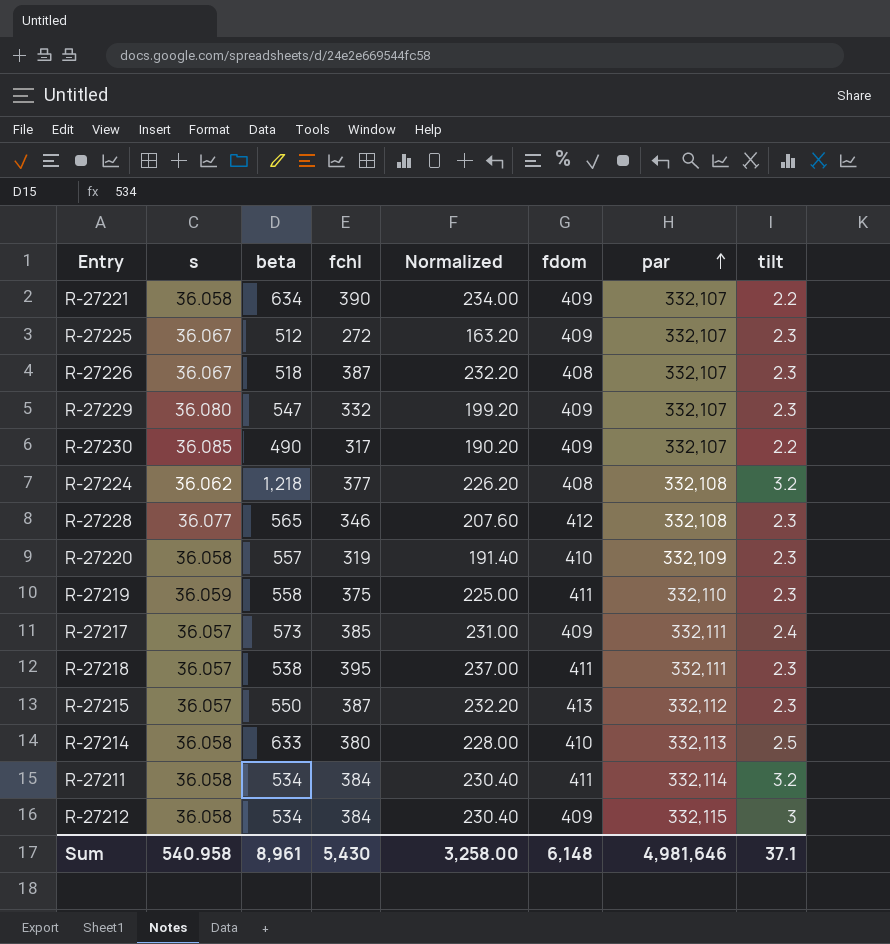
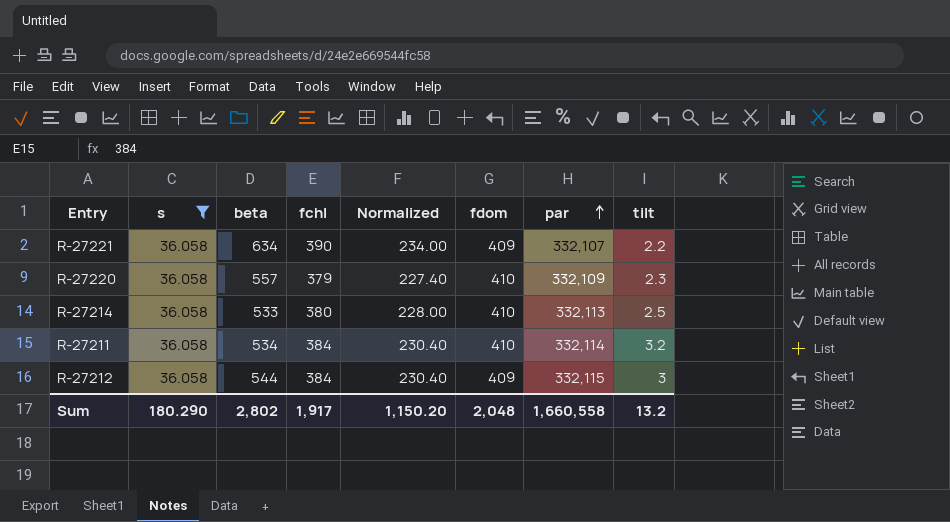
filter: none -> s = 36.058
R-27220 | fchl: 319 -> 379
R-27220 | Normalized: 191.40 -> 227.40
R-27214 | beta: 633 -> 533
R-27211 | fdom: 411 -> 410
R-27212 | beta: 534 -> 544
Sum | s: 540.958 -> 180.290
Sum | beta: 8,961 -> 2,802
Sum | fchl: 5,430 -> 1,917
Sum | Normalized: 3,258.00 -> 1,150.20
Sum | fdom: 6,148 -> 2,048
Sum | par: 4,981,646 -> 1,660,558
Sum | tilt: 37.1 -> 13.2

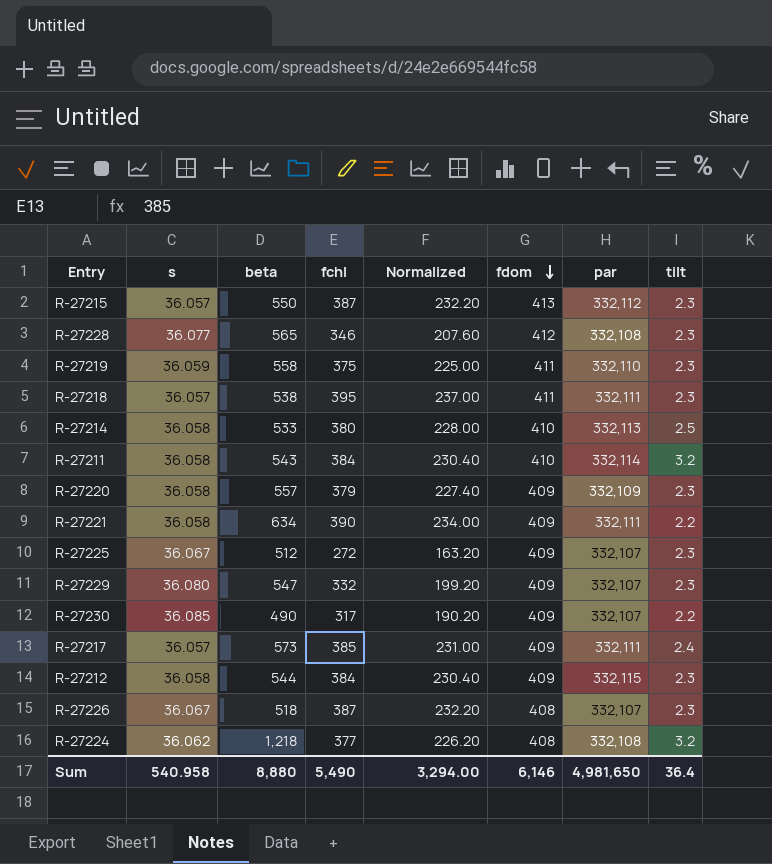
filter: s = 36.058 -> none
row order: par ascending -> fdom descending
R-27211 | beta: 534 -> 543
R-27220 | fdom: 410 -> 409
R-27221 | par: 332,107 -> 332,111
R-27212 | tilt: 3 -> 2.3
Sum | s: 180.290 -> 540.958
Sum | beta: 2,802 -> 8,880
Sum | fchl: 1,917 -> 5,490
Sum | Normalized: 1,150.20 -> 3,294.00
Sum | fdom: 2,048 -> 6,146
Sum | par: 1,660,558 -> 4,981,650
Sum | tilt: 13.2 -> 36.4

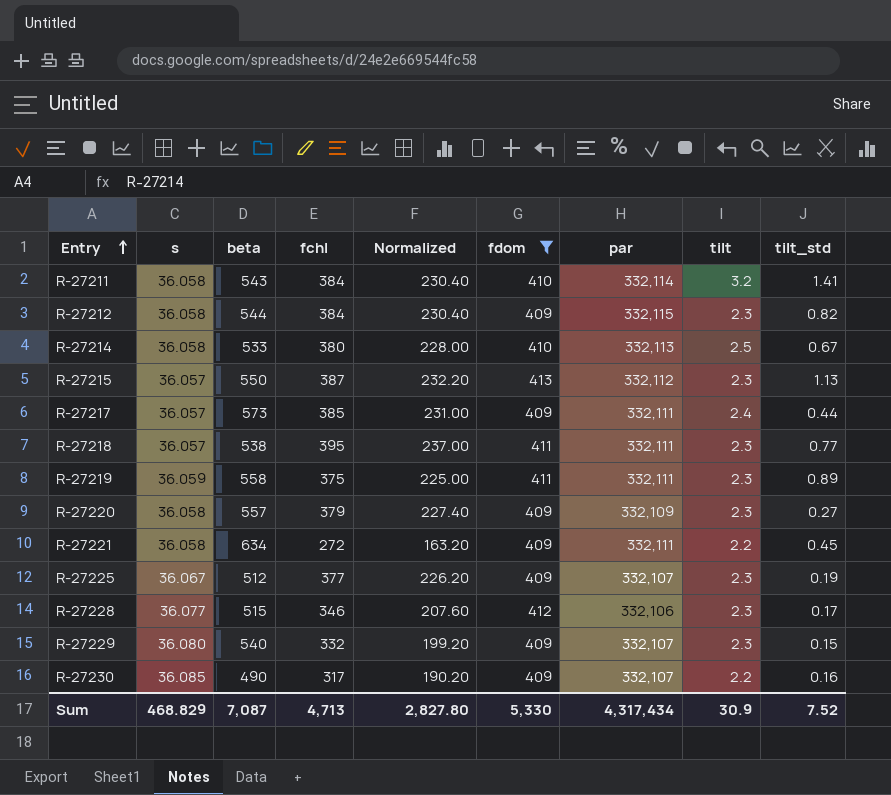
filter: none -> fdom != 408
row order: fdom descending -> Entry ascending
column tilt_std | position: none -> 9
R-27219 | par: 332,110 -> 332,111
R-27221 | fchl: 390 -> 272
R-27221 | Normalized: 234.00 -> 163.20
R-27225 | fchl: 272 -> 377
R-27225 | Normalized: 163.20 -> 226.20
R-27228 | beta: 565 -> 515
R-27228 | par: 332,108 -> 332,106
R-27229 | beta: 547 -> 540
Sum | s: 540.958 -> 468.829
Sum | beta: 8,880 -> 7,087
Sum | fchl: 5,490 -> 4,713
Sum | Normalized: 3,294.00 -> 2,827.80
Sum | fdom: 6,146 -> 5,330
Sum | par: 4,981,650 -> 4,317,434
Sum | tilt: 36.4 -> 30.9

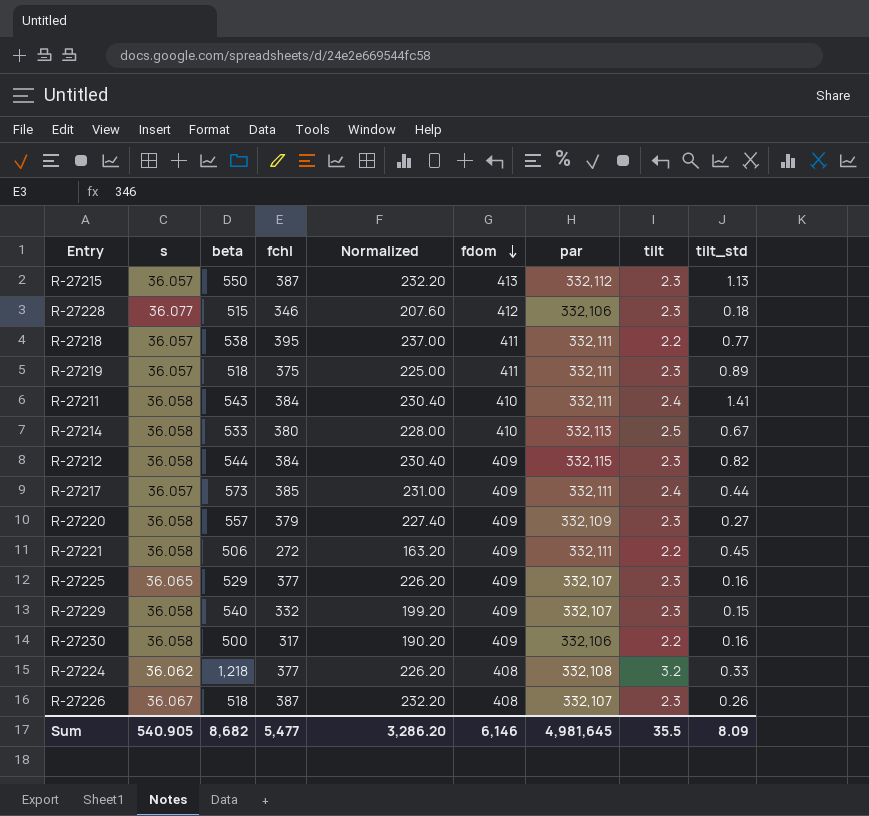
filter: fdom != 408 -> none
row order: Entry ascending -> fdom descending
R-27228 | tilt_std: 0.17 -> 0.18
R-27218 | tilt: 2.3 -> 2.2
R-27219 | s: 36.059 -> 36.057
R-27219 | beta: 558 -> 518
R-27211 | par: 332,114 -> 332,111
R-27211 | tilt: 3.2 -> 2.4
R-27221 | beta: 634 -> 506
R-27225 | s: 36.067 -> 36.065
R-27225 | beta: 512 -> 529
R-27225 | tilt_std: 0.19 -> 0.16
R-27229 | s: 36.080 -> 36.058
R-27230 | s: 36.085 -> 36.058
R-27230 | beta: 490 -> 500
R-27230 | par: 332,107 -> 332,106
Sum | s: 468.829 -> 540.905
Sum | beta: 7,087 -> 8,682
Sum | fchl: 4,713 -> 5,477
Sum | Normalized: 2,827.80 -> 3,286.20
Sum | fdom: 5,330 -> 6,146
Sum | par: 4,317,434 -> 4,981,645
Sum | tilt: 30.9 -> 35.5
Sum | tilt_std: 7.52 -> 8.09

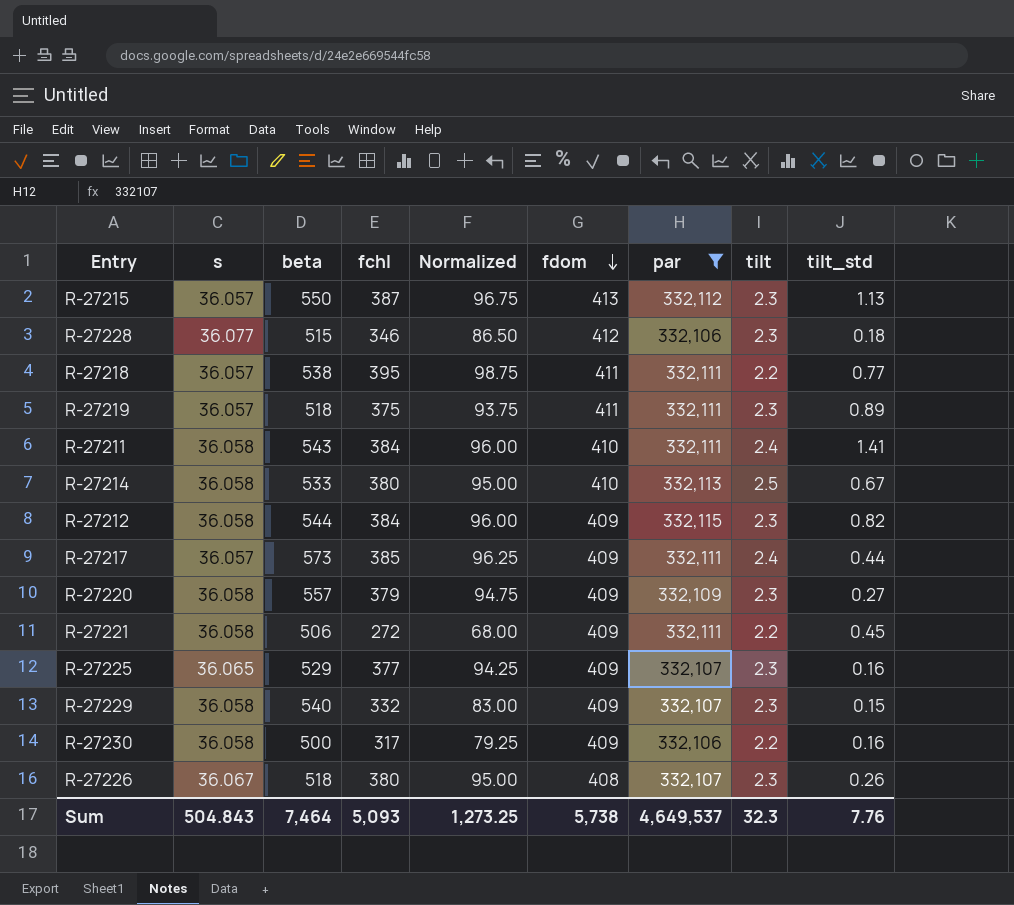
filter: none -> par != 332,108
column Normalized | formula: [fchl] * 0.6 -> [fchl] * 0.25
R-27226 | fchl: 387 -> 380
Sum | s: 540.905 -> 504.843
Sum | beta: 8,682 -> 7,464
Sum | fchl: 5,477 -> 5,093
Sum | Normalized: 3,286.20 -> 1,273.25
Sum | fdom: 6,146 -> 5,738
Sum | par: 4,981,645 -> 4,649,537
Sum | tilt: 35.5 -> 32.3
Sum | tilt_std: 8.09 -> 7.76

